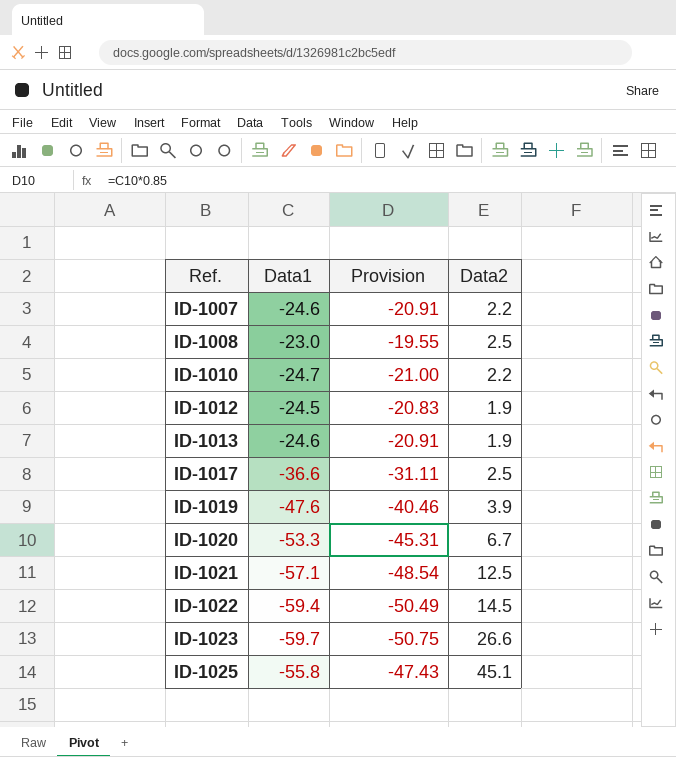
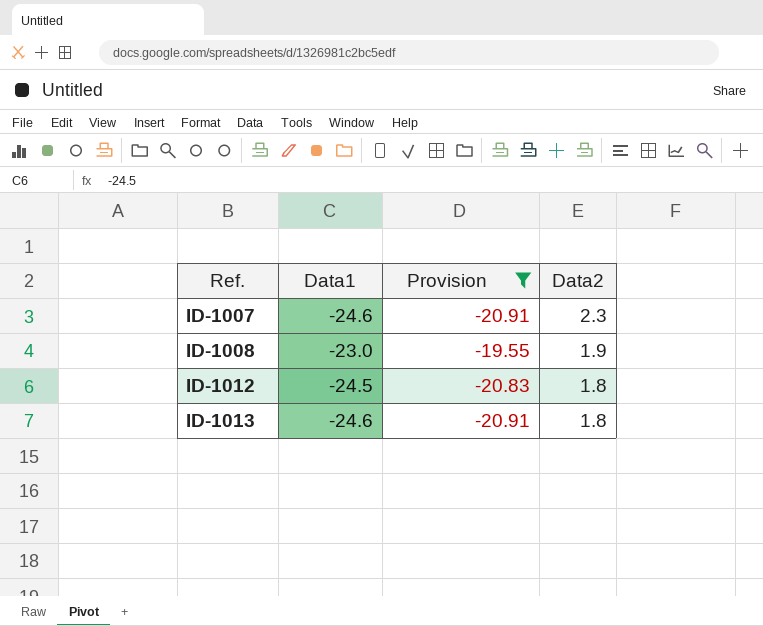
filter: none -> Provision >= -20.91
ID-1007 | Data2: 2.2 -> 2.3
ID-1008 | Data2: 2.5 -> 1.9
ID-1012 | Data2: 1.9 -> 1.8
ID-1013 | Data2: 1.9 -> 1.8

